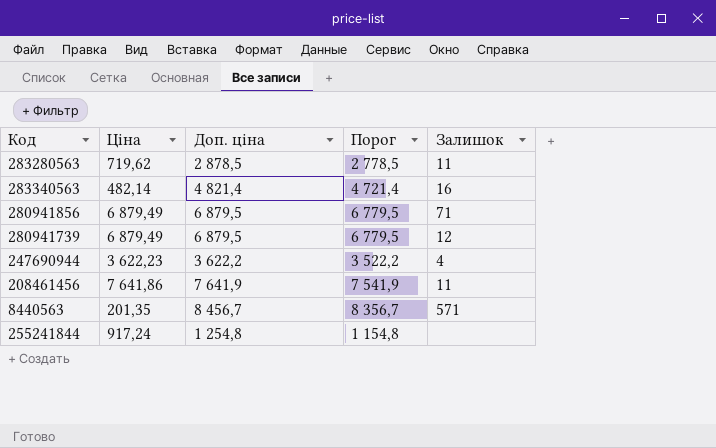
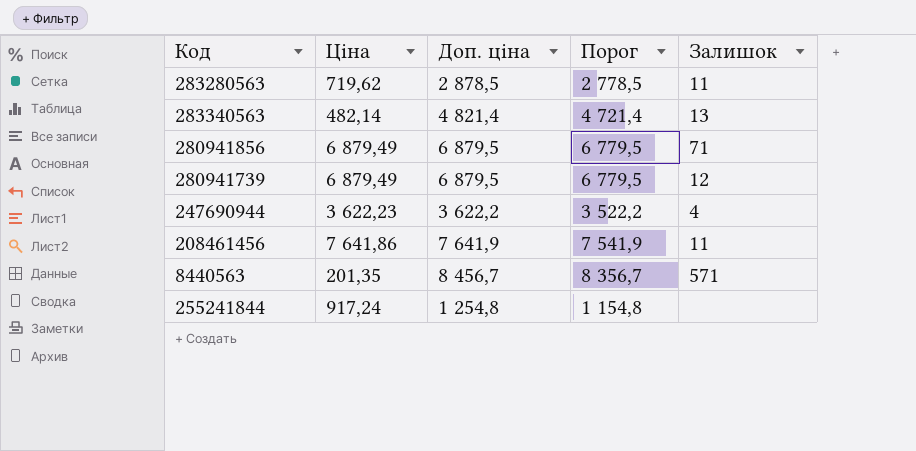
283340563 | Залишок: 16 -> 13

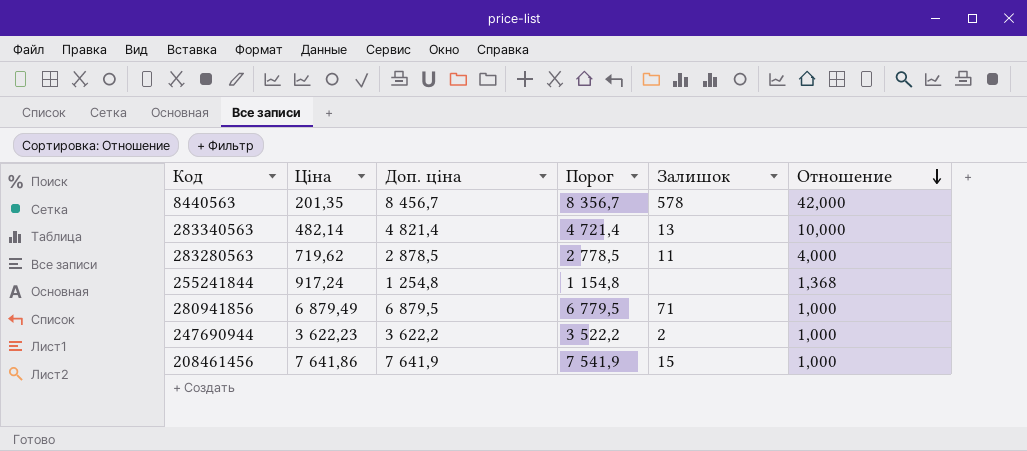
row order: none -> Отношение descending
column Отношение | formula: none -> [Доп. ціна] / [Ціна]
row 280941739: 6 879,49 | 6 879,5 | 6 779,5 | 12 -> none
8440563 | Залишок: 571 -> 578
247690944 | Залишок: 4 -> 2
208461456 | Залишок: 11 -> 15

